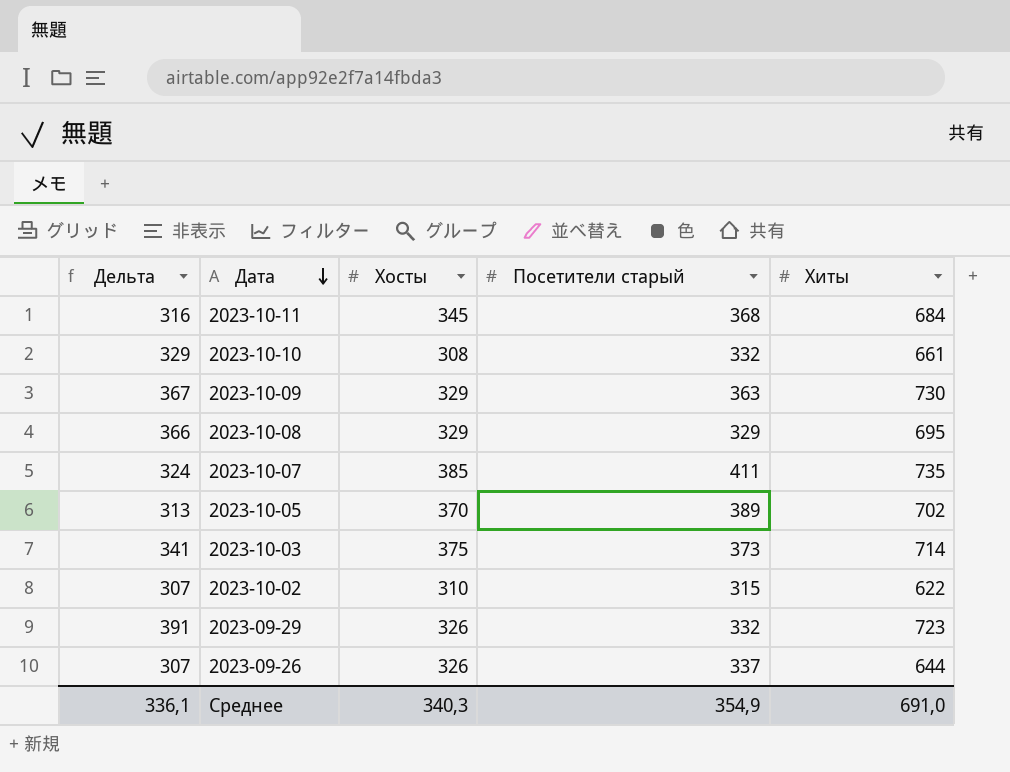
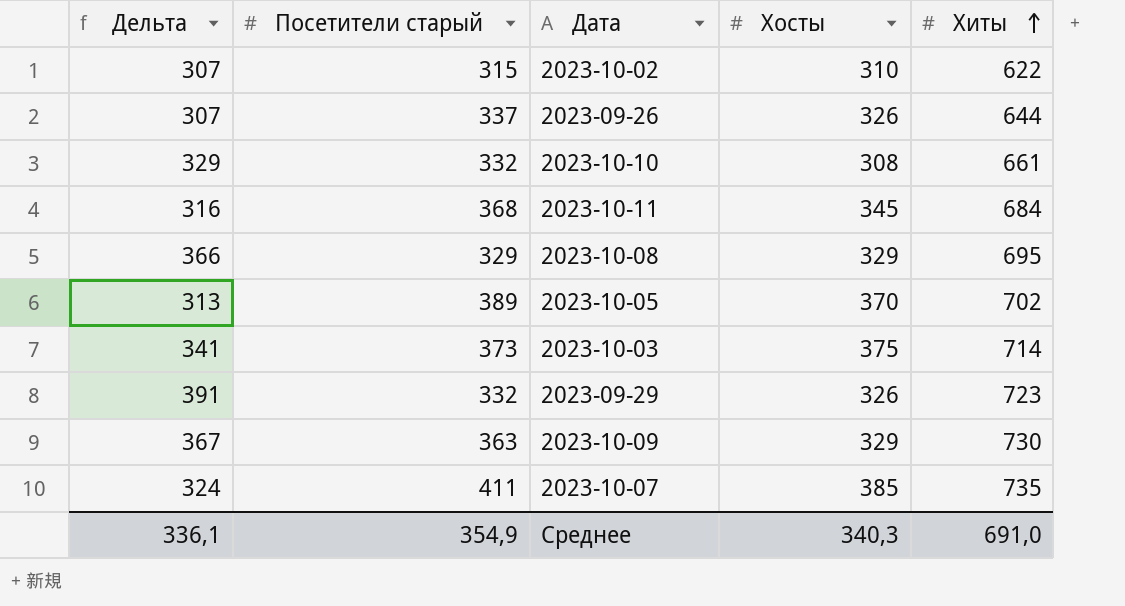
row order: Дата descending -> Хиты ascending
column Посетители старый | position: 4 -> 2

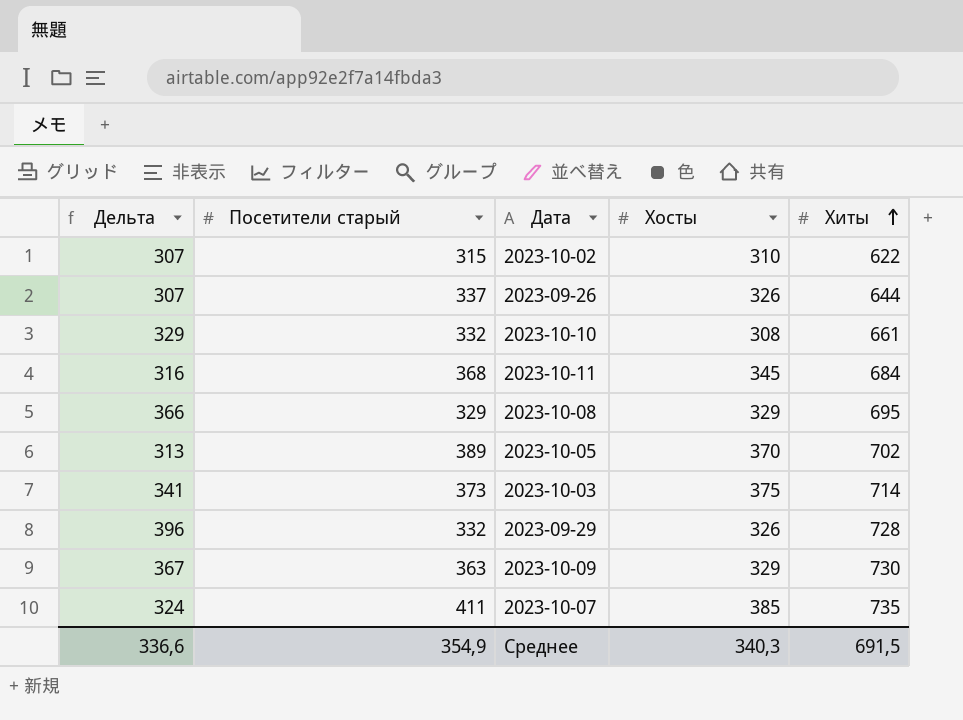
2023-09-29 | Дельта: 391 -> 396
2023-09-29 | Хиты: 723 -> 728
Среднее | Дельта: 336,1 -> 336,6
Среднее | Хиты: 691,0 -> 691,5

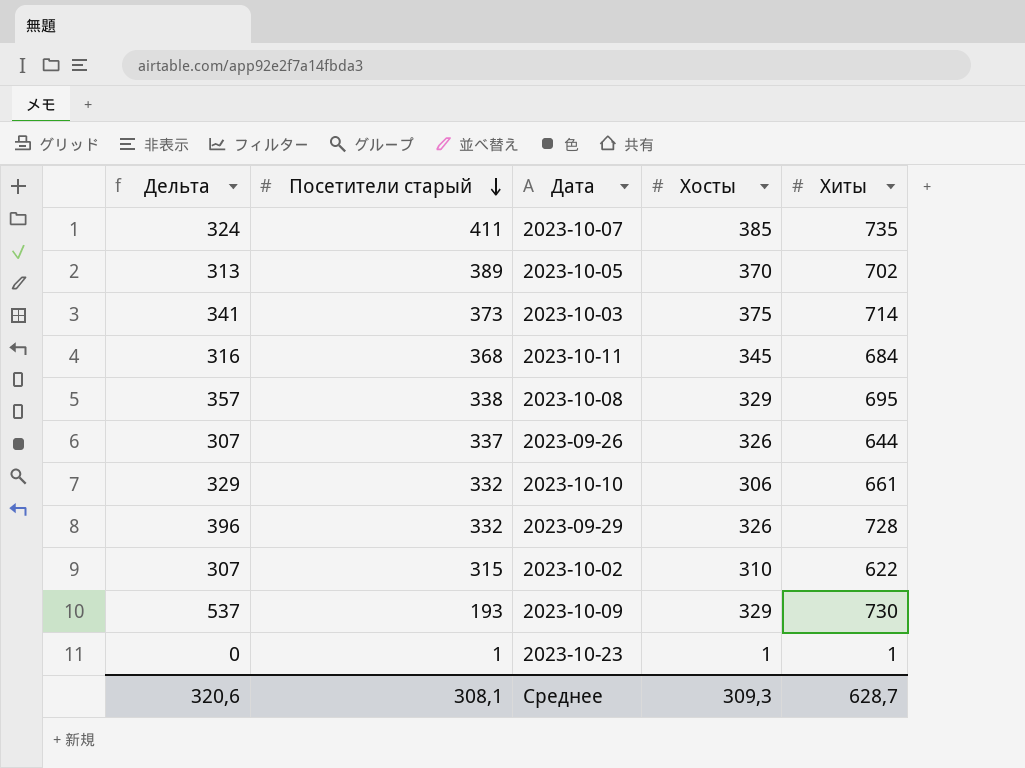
row order: Хиты ascending -> Посетители старый descending
2023-10-08 | Дельта: 366 -> 357
2023-10-08 | Посетители старый: 329 -> 338
2023-10-10 | Хосты: 308 -> 306
2023-10-09 | Дельта: 367 -> 537
2023-10-09 | Посетители старый: 363 -> 193
row 2023-10-23: none -> 0 | 1 | 1 | 1
Среднее | Дельта: 336,6 -> 320,6
Среднее | Посетители старый: 354,9 -> 308,1
Среднее | Хосты: 340,3 -> 309,3
Среднее | Хиты: 691,5 -> 628,7

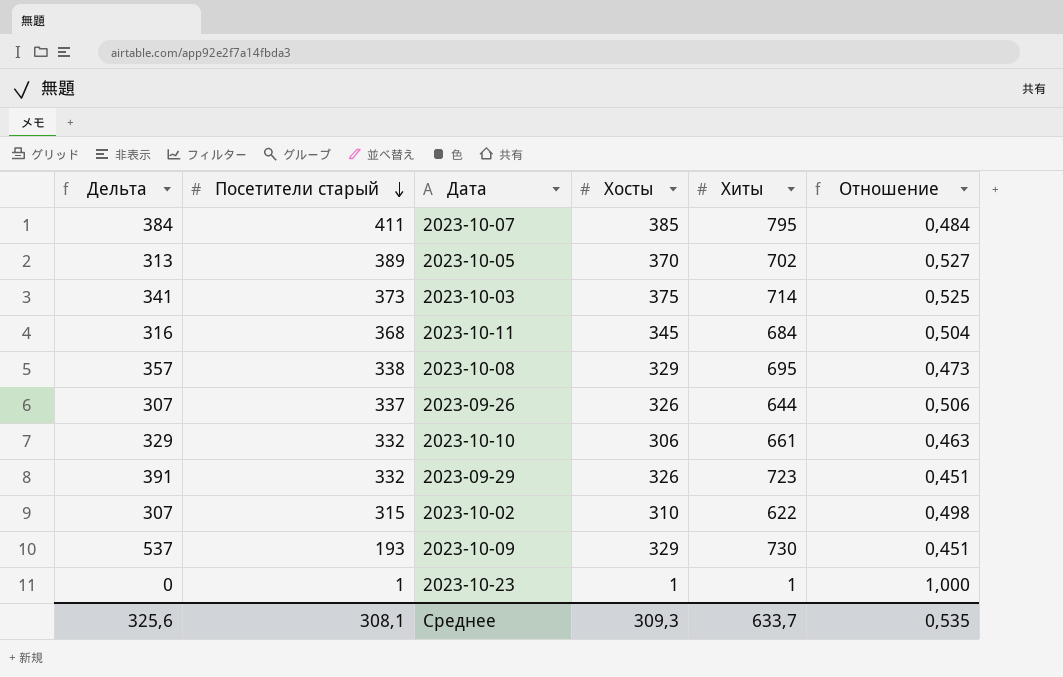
column Отношение | formula: none -> [Хосты] / [Хиты]
2023-10-07 | Дельта: 324 -> 384
2023-10-07 | Хиты: 735 -> 795
2023-09-29 | Дельта: 396 -> 391
2023-09-29 | Хиты: 728 -> 723
Среднее | Дельта: 320,6 -> 325,6
Среднее | Хиты: 628,7 -> 633,7

